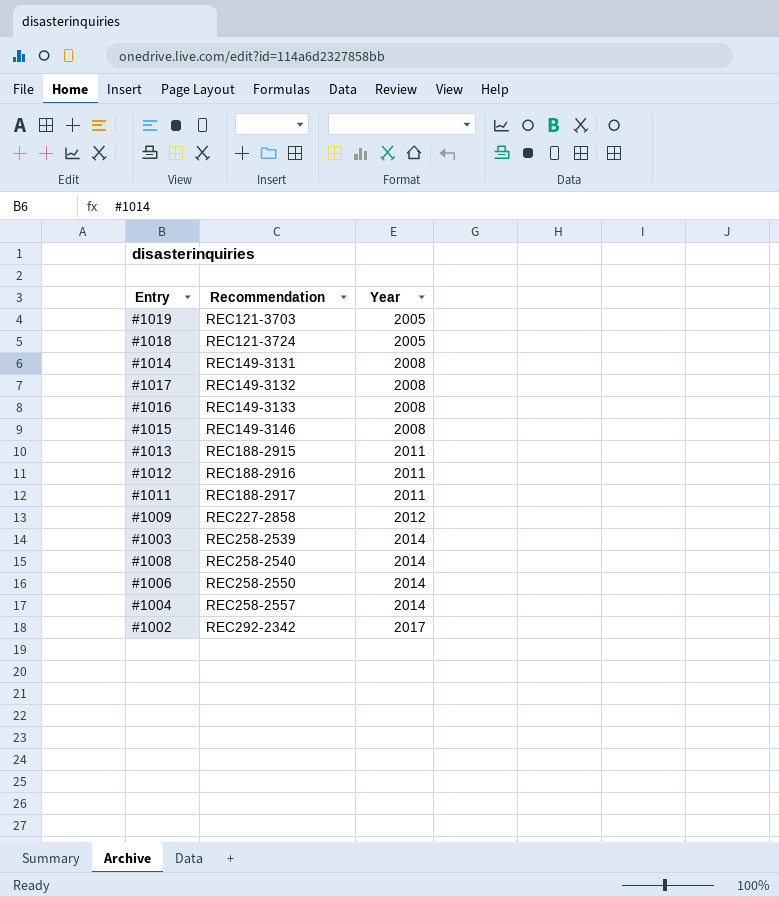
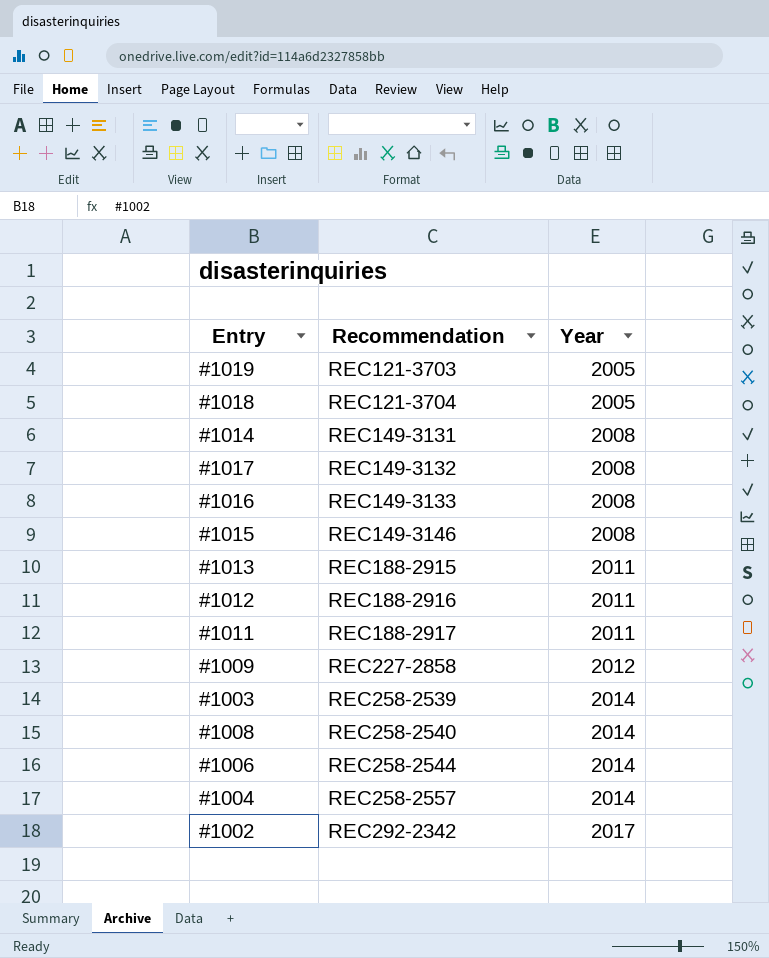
#1018 | Recommendation: REC121-3724 -> REC121-3704
#1006 | Recommendation: REC258-2550 -> REC258-2544

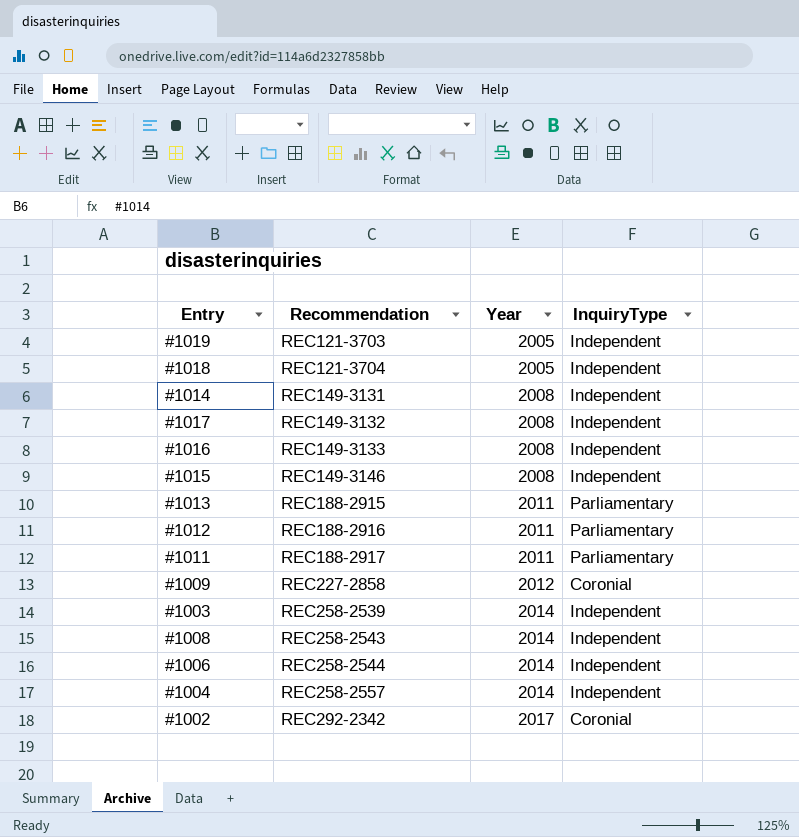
column InquiryType | position: none -> 4
#1008 | Recommendation: REC258-2540 -> REC258-2543

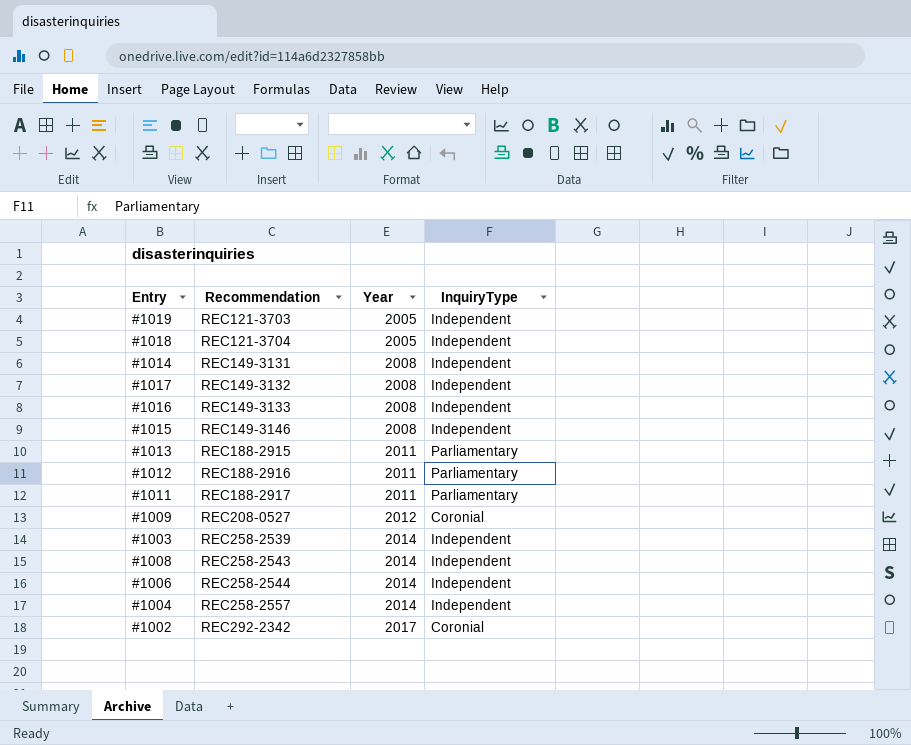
#1009 | Recommendation: REC227-2858 -> REC208-0527

